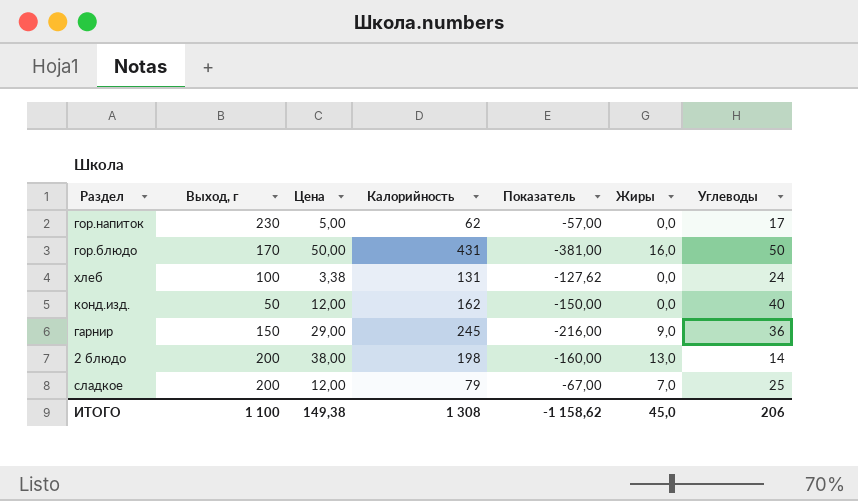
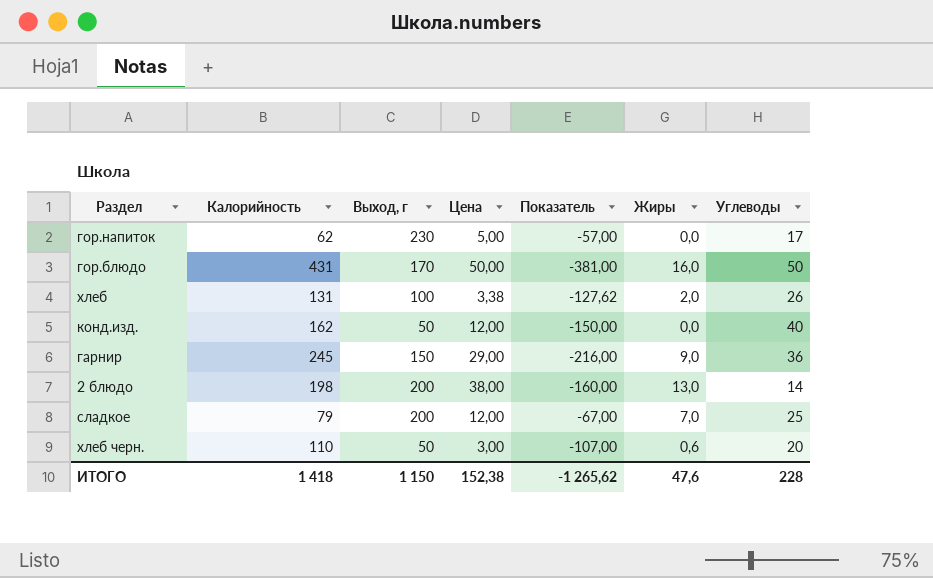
column Калорийность | position: 4 -> 2
хлеб | Жиры: 0,0 -> 2,0
хлеб | Углеводы: 24 -> 26
row хлеб черн.: none -> 110 | 50 | 3,00 | -107,00 | 0,6 | 20
ИТОГО | Калорийность: 1 308 -> 1 418
ИТОГО | Выход, г: 1 100 -> 1 150
ИТОГО | Цена: 149,38 -> 152,38
ИТОГО | Показатель: -1 158,62 -> -1 265,62
ИТОГО | Жиры: 45,0 -> 47,6
ИТОГО | Углеводы: 206 -> 228

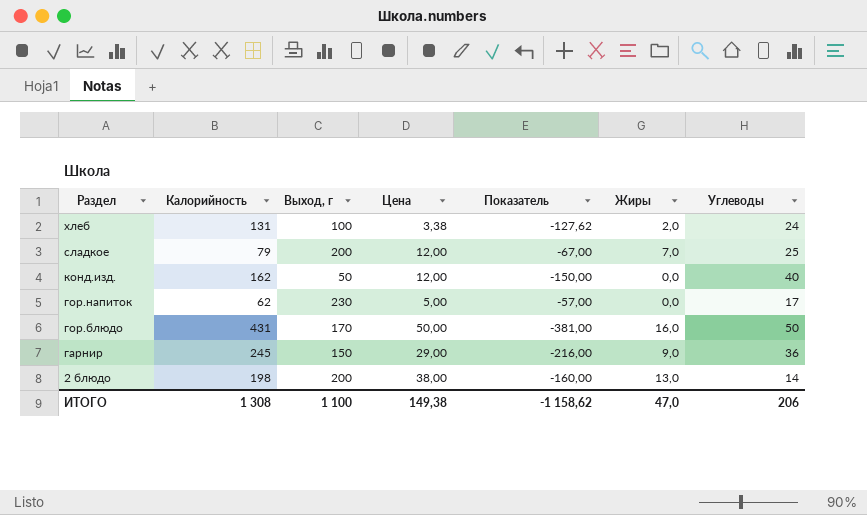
row order: none -> Раздел descending
row хлеб черн.: 110 | 50 | 3,00 | -107,00 | 0,6 | 20 -> none
хлеб | Углеводы: 26 -> 24
ИТОГО | Калорийность: 1 418 -> 1 308
ИТОГО | Выход, г: 1 150 -> 1 100
ИТОГО | Цена: 152,38 -> 149,38
ИТОГО | Показатель: -1 265,62 -> -1 158,62
ИТОГО | Жиры: 47,6 -> 47,0
ИТОГО | Углеводы: 228 -> 206

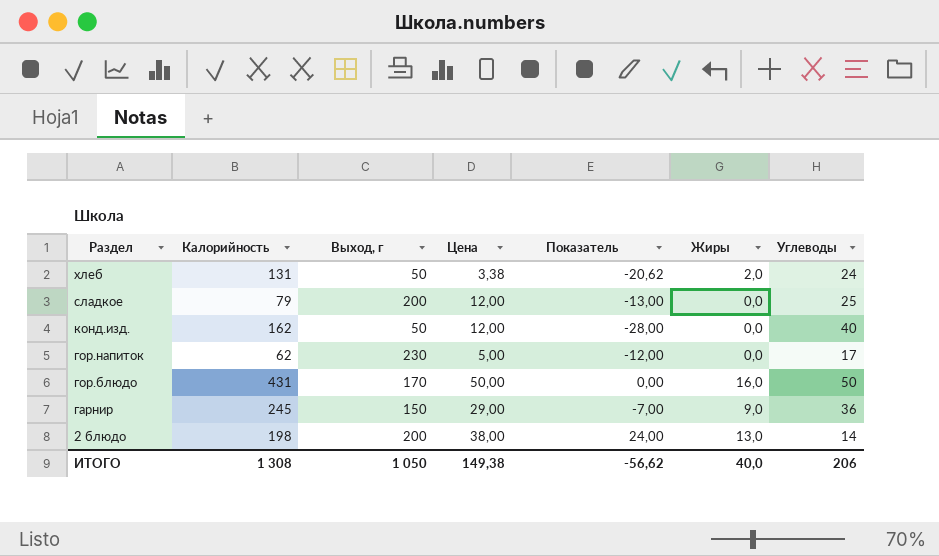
column Показатель | formula: [Цена] - [Калорийность] -> [Цена] - [Углеводы]
хлеб | Выход, г: 100 -> 50
сладкое | Жиры: 7,0 -> 0,0
ИТОГО | Выход, г: 1 100 -> 1 050
ИТОГО | Показатель: -1 158,62 -> -56,62
ИТОГО | Жиры: 47,0 -> 40,0

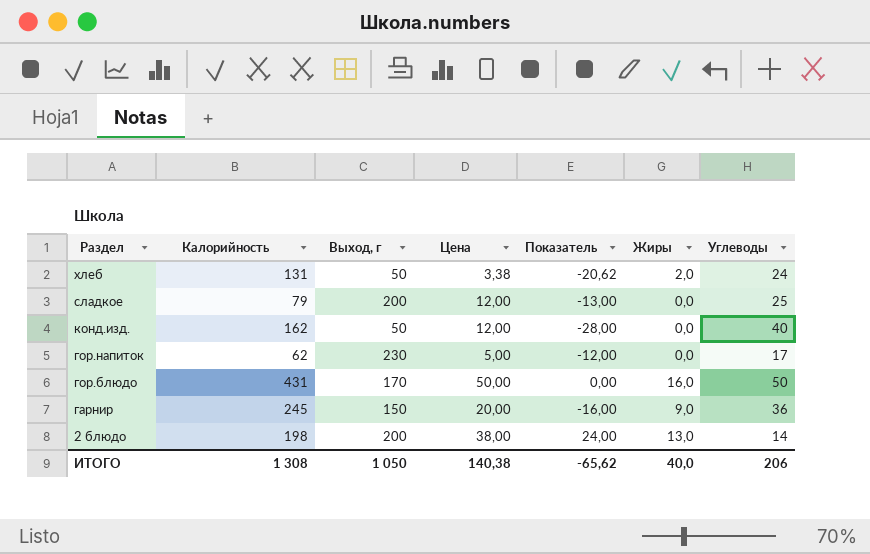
гарнир | Цена: 29,00 -> 20,00
гарнир | Показатель: -7,00 -> -16,00
ИТОГО | Цена: 149,38 -> 140,38
ИТОГО | Показатель: -56,62 -> -65,62

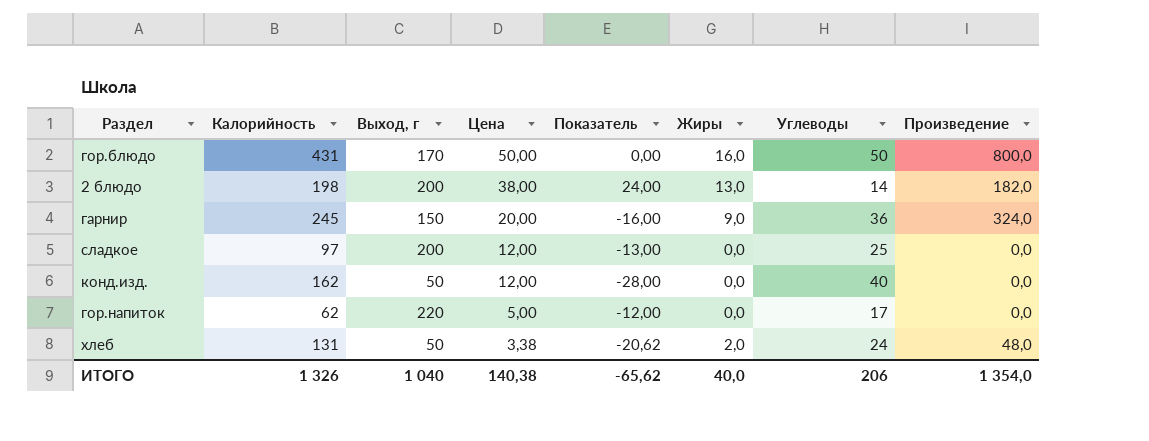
row order: Раздел descending -> Цена descending
column Произведение | formula: none -> [Жиры] * [Углеводы]
сладкое | Калорийность: 79 -> 97
гор.напиток | Выход, г: 230 -> 220
ИТОГО | Калорийность: 1 308 -> 1 326
ИТОГО | Выход, г: 1 050 -> 1 040

